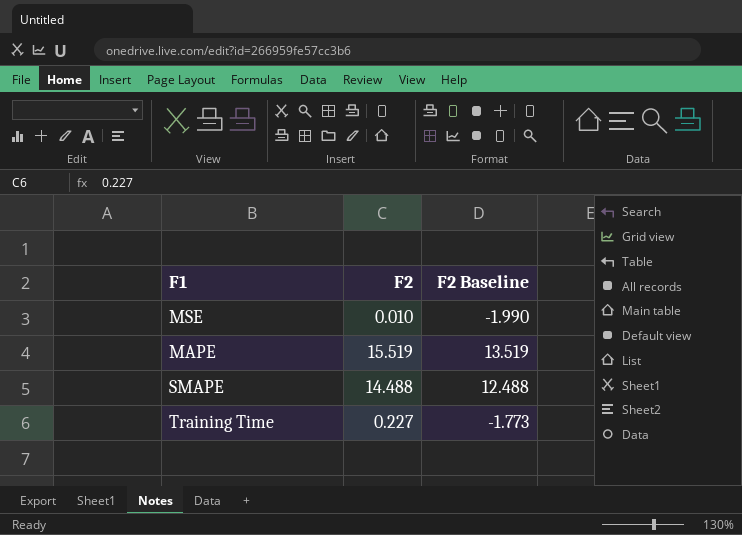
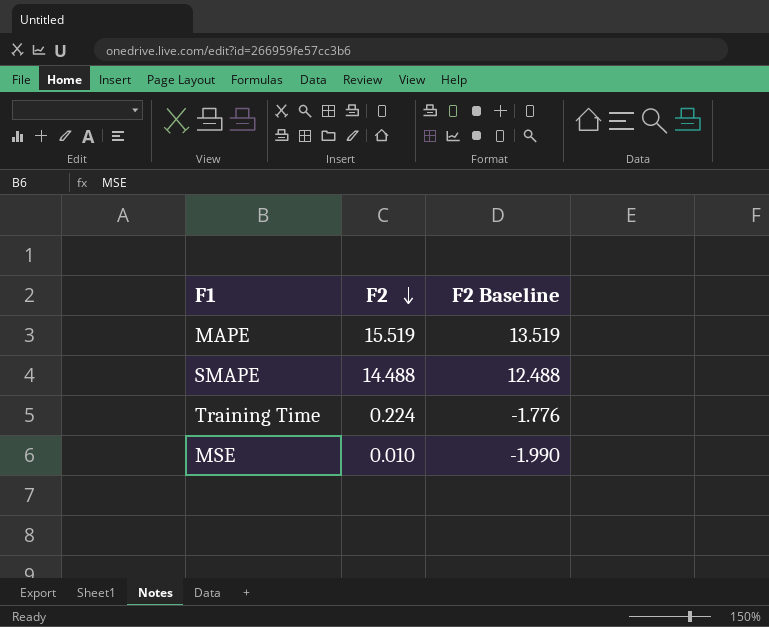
row order: none -> F2 descending
Training Time | F2: 0.227 -> 0.224
Training Time | F2 Baseline: -1.773 -> -1.776

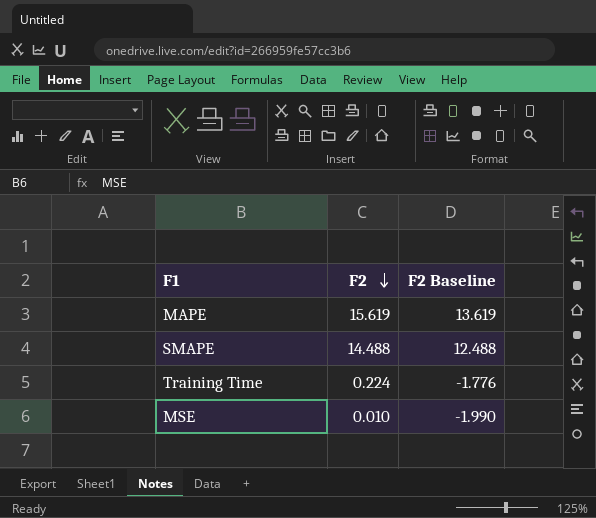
MAPE | F2: 15.519 -> 15.619
MAPE | F2 Baseline: 13.519 -> 13.619

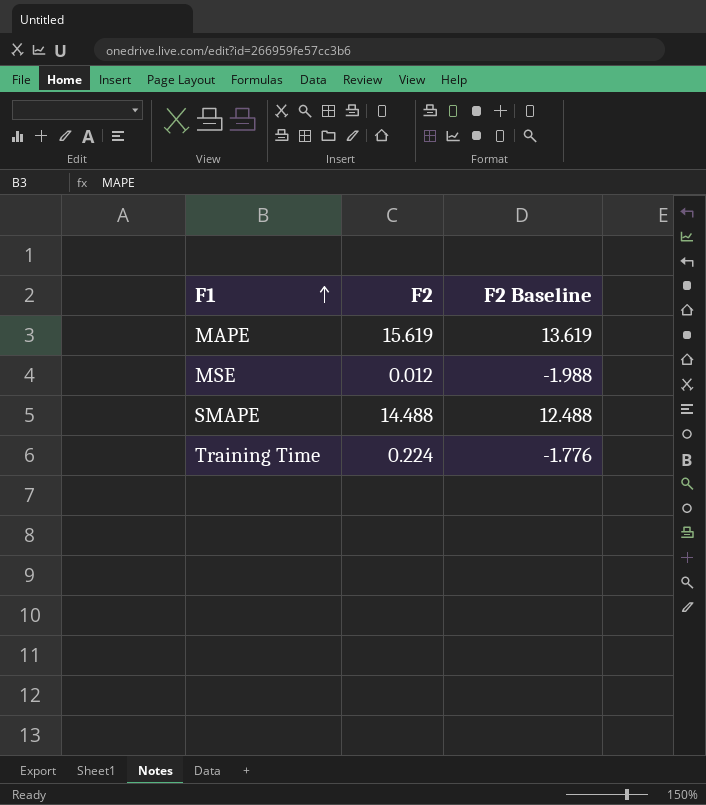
row order: F2 descending -> F1 ascending
MSE | F2: 0.010 -> 0.012
MSE | F2 Baseline: -1.990 -> -1.988

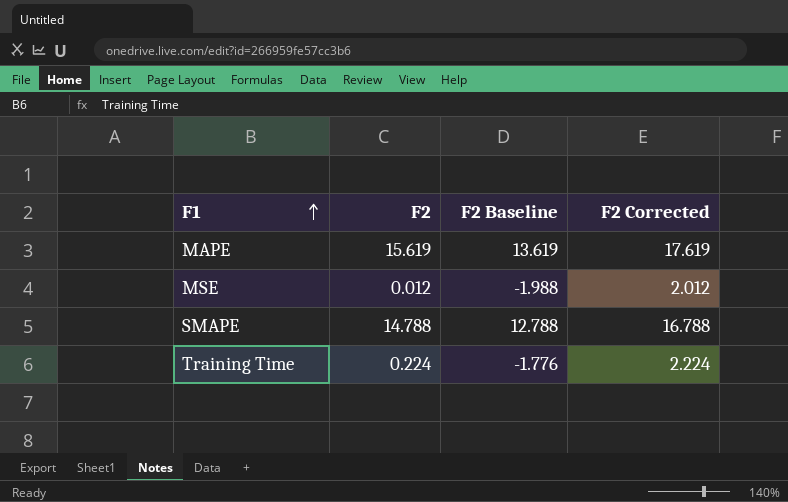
column F2 Corrected | formula: none -> [F2] + 2
SMAPE | F2: 14.488 -> 14.788
SMAPE | F2 Baseline: 12.488 -> 12.788

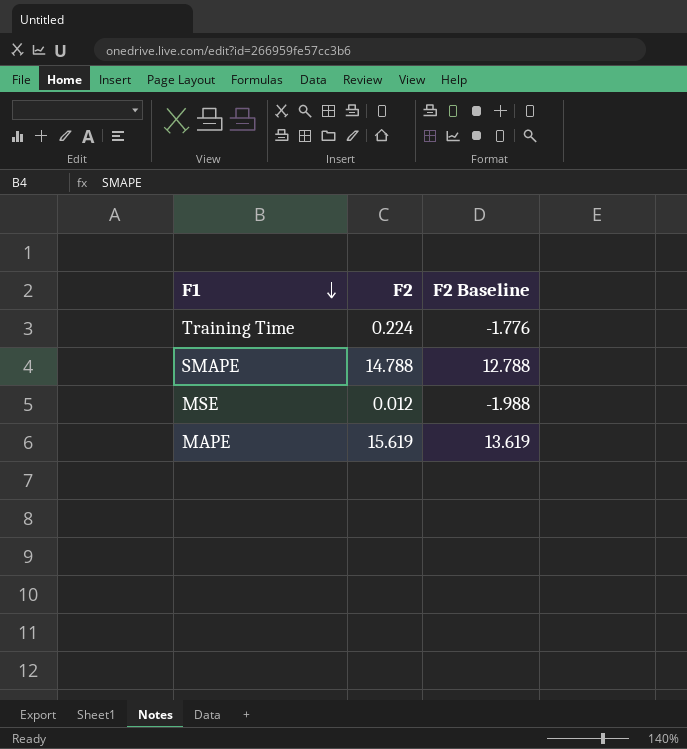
row order: F1 ascending -> F1 descending
column F2 Corrected | formula: [F2] + 2 -> none

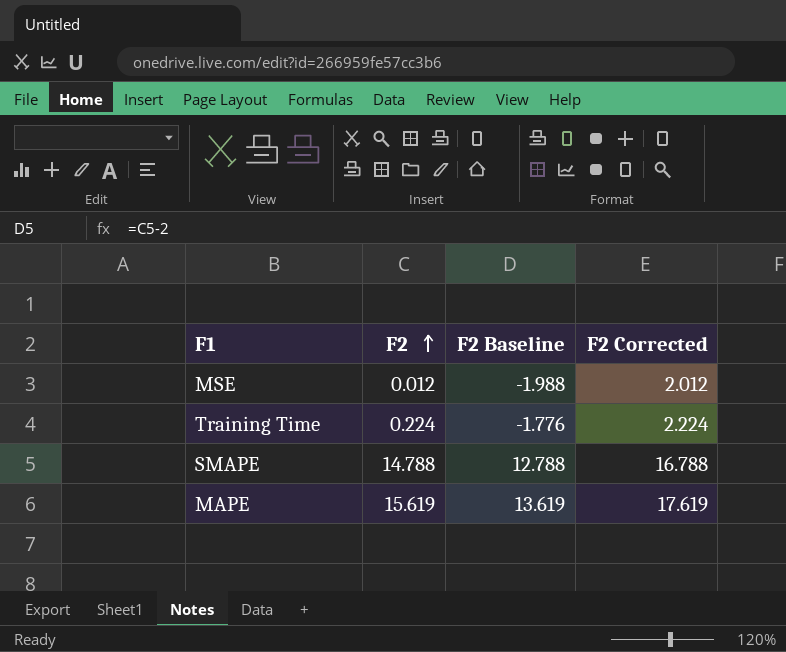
row order: F1 descending -> F2 ascending
column F2 Corrected | formula: none -> [F2] + 2

